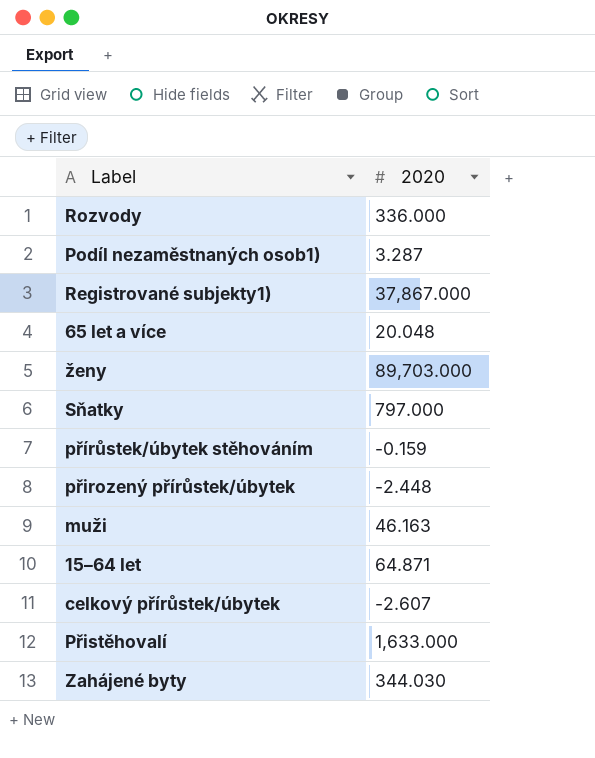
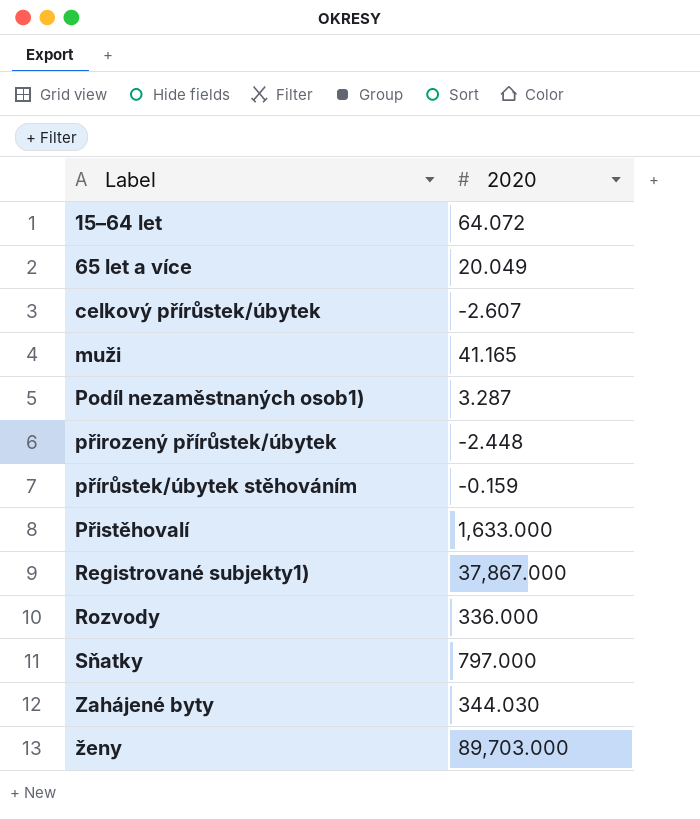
row order: none -> Label ascending
15–64 let | 2020: 64.871 -> 64.072
65 let a více | 2020: 20.048 -> 20.049
muži | 2020: 46.163 -> 41.165

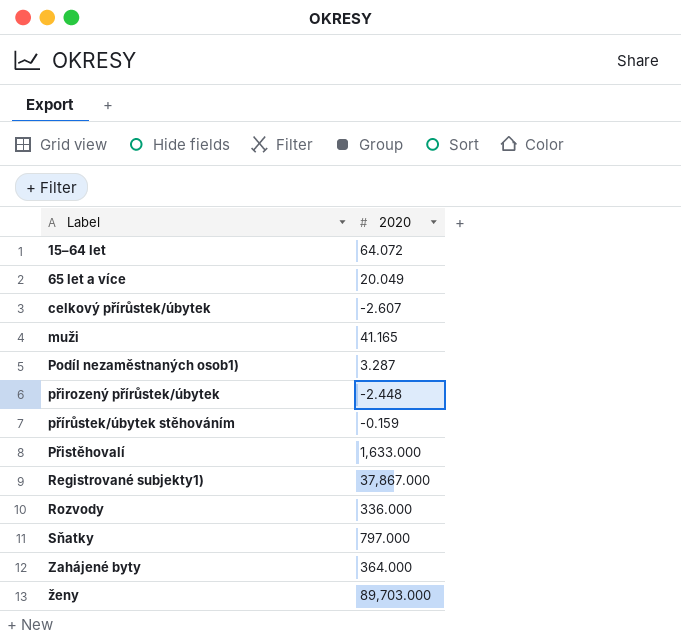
Zahájené byty | 2020: 344.030 -> 364.000

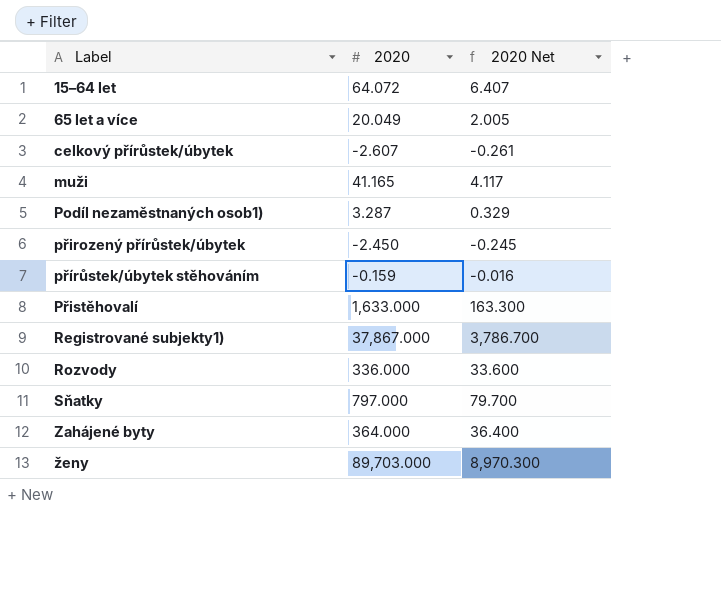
column 2020 Net | formula: none -> [2020] * 0.1
přirozený přírůstek/úbytek | 2020: -2.448 -> -2.450

